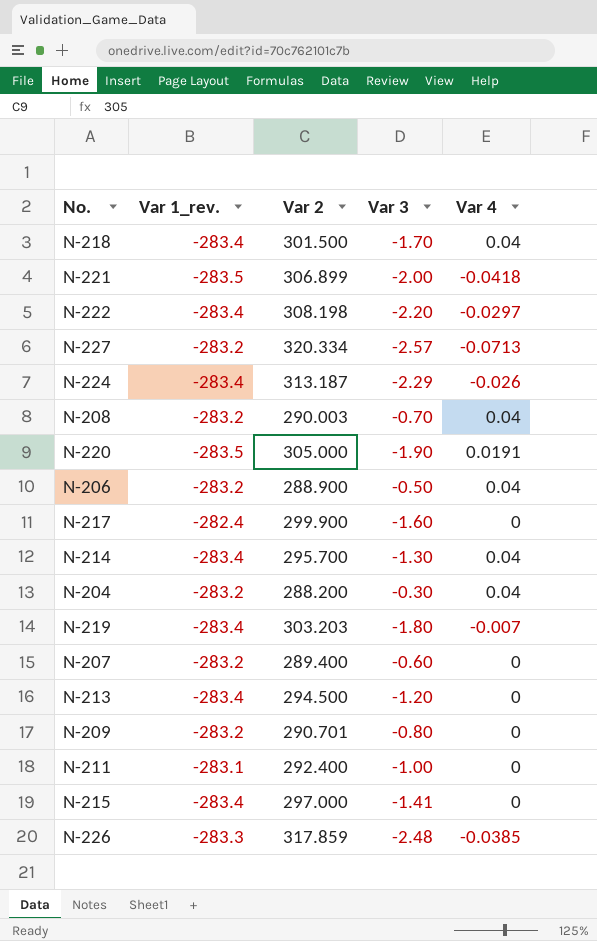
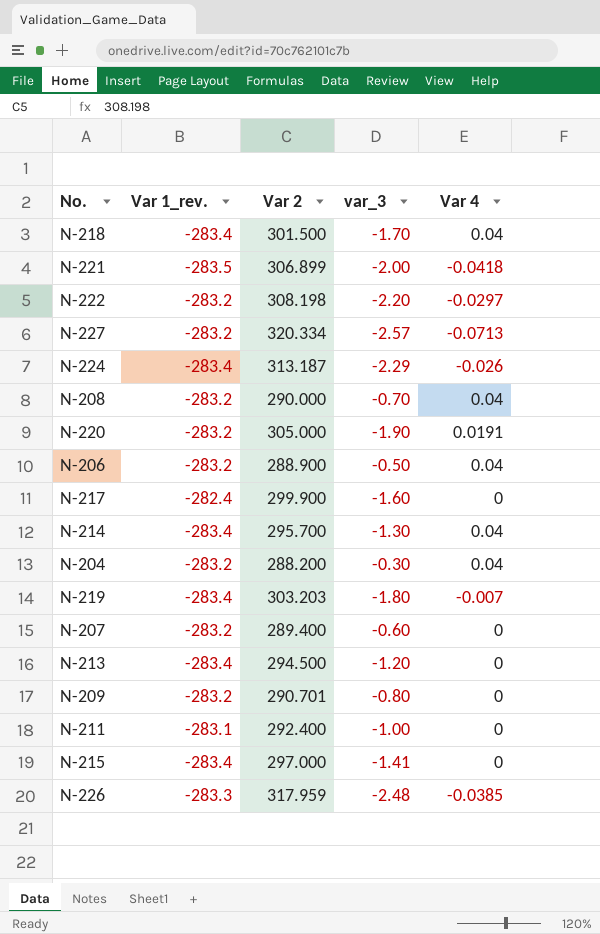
column name: Var 3 -> var_3
N-222 | Var 1_rev.: -283.4 -> -283.2
N-208 | Var 2: 290.003 -> 290.000
N-220 | Var 1_rev.: -283.5 -> -283.2
N-226 | Var 2: 317.859 -> 317.959

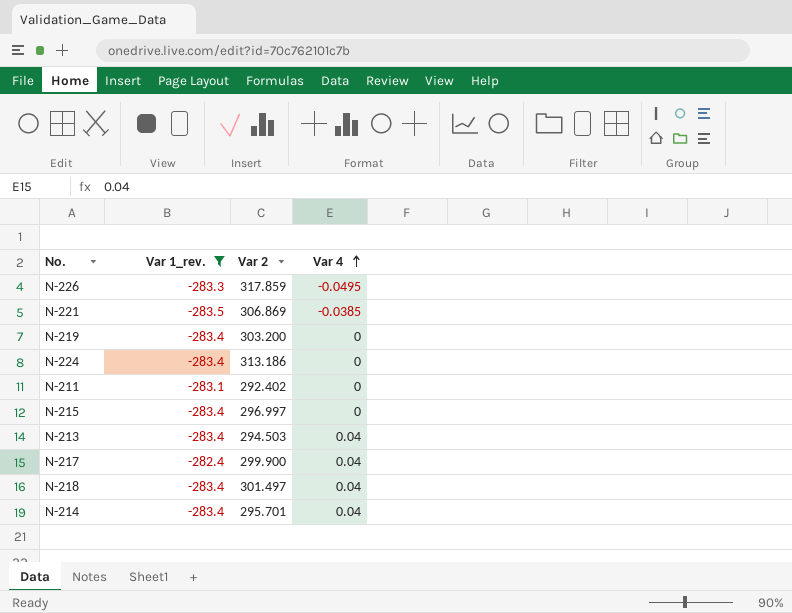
filter: none -> Var 1_rev. != -283.2
row order: none -> Var 4 ascending
column var_3 | position: 4 -> none
N-226 | Var 2: 317.959 -> 317.859
N-226 | Var 4: -0.0385 -> -0.0495
N-221 | Var 2: 306.899 -> 306.869
N-221 | Var 4: -0.0418 -> -0.0385
N-219 | Var 2: 303.203 -> 303.200
N-219 | Var 4: -0.007 -> 0
N-224 | Var 2: 313.187 -> 313.186
N-224 | Var 4: -0.026 -> 0
N-211 | Var 2: 292.400 -> 292.402
N-215 | Var 2: 297.000 -> 296.997
N-213 | Var 2: 294.500 -> 294.503
N-213 | Var 4: 0 -> 0.04
N-217 | Var 4: 0 -> 0.04
N-218 | Var 2: 301.500 -> 301.497
N-214 | Var 2: 295.700 -> 295.701

